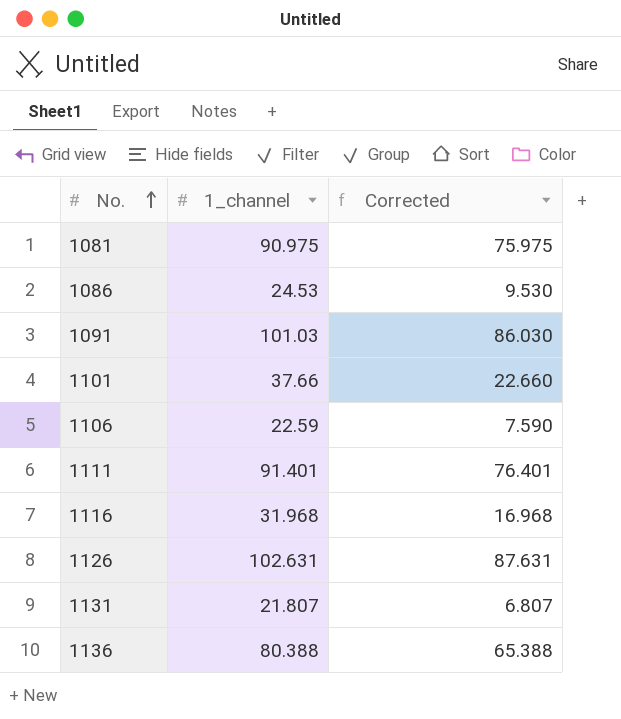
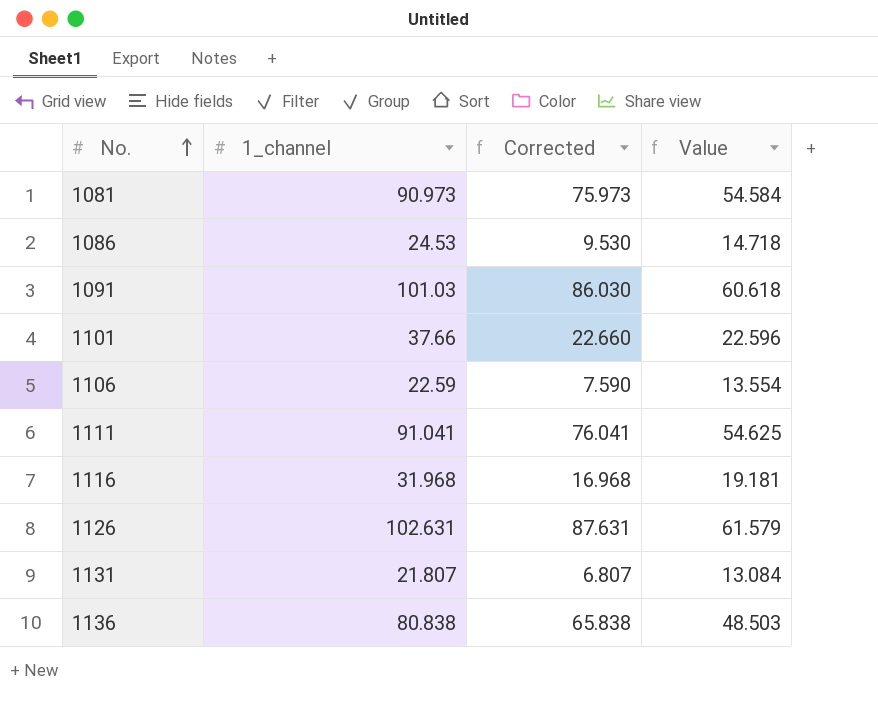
column Value | formula: none -> [1_channel] * 0.6
1081 | 1_channel: 90.975 -> 90.973
1081 | Corrected: 75.975 -> 75.973
1111 | 1_channel: 91.401 -> 91.041
1111 | Corrected: 76.401 -> 76.041
1136 | 1_channel: 80.388 -> 80.838
1136 | Corrected: 65.388 -> 65.838

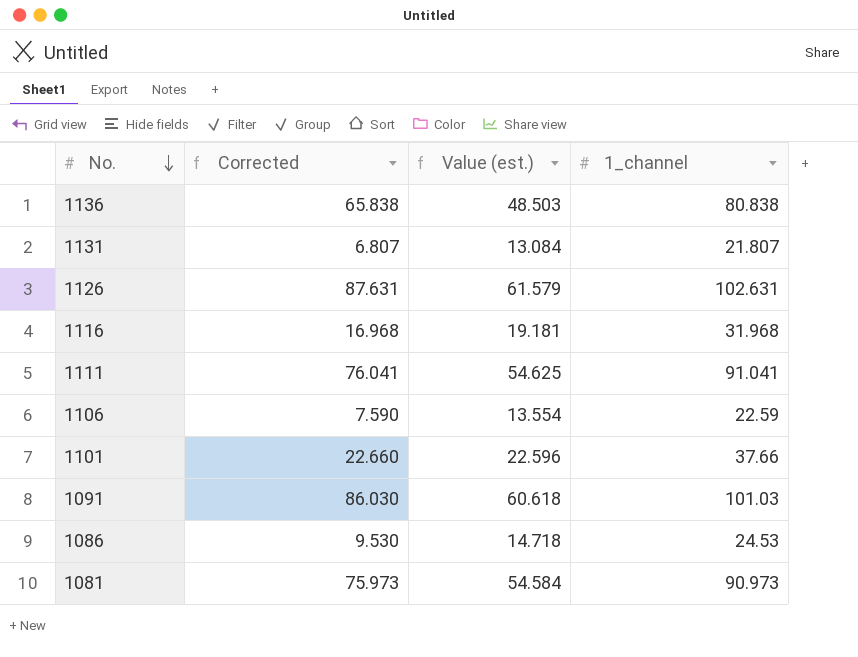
row order: No. ascending -> No. descending
column name: Value -> Value (est.)
column 1_channel | position: 2 -> 4

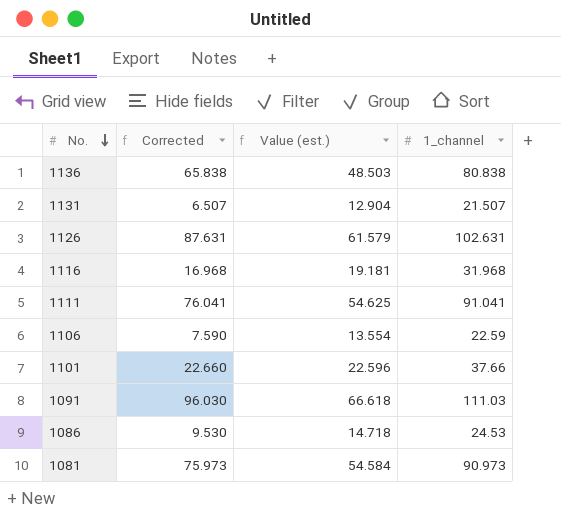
1131 | Corrected: 6.807 -> 6.507
1131 | Value (est.): 13.084 -> 12.904
1131 | 1_channel: 21.807 -> 21.507
1091 | Corrected: 86.030 -> 96.030
1091 | Value (est.): 60.618 -> 66.618
1091 | 1_channel: 101.03 -> 111.03

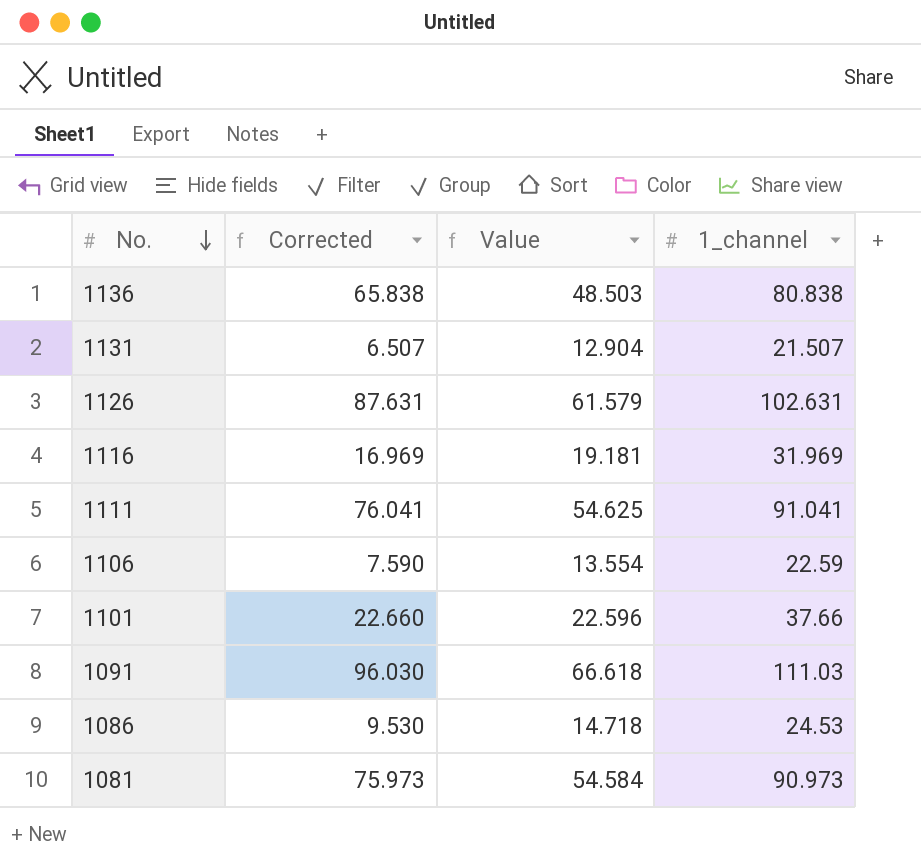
column name: Value (est.) -> Value
1116 | Corrected: 16.968 -> 16.969
1116 | 1_channel: 31.968 -> 31.969

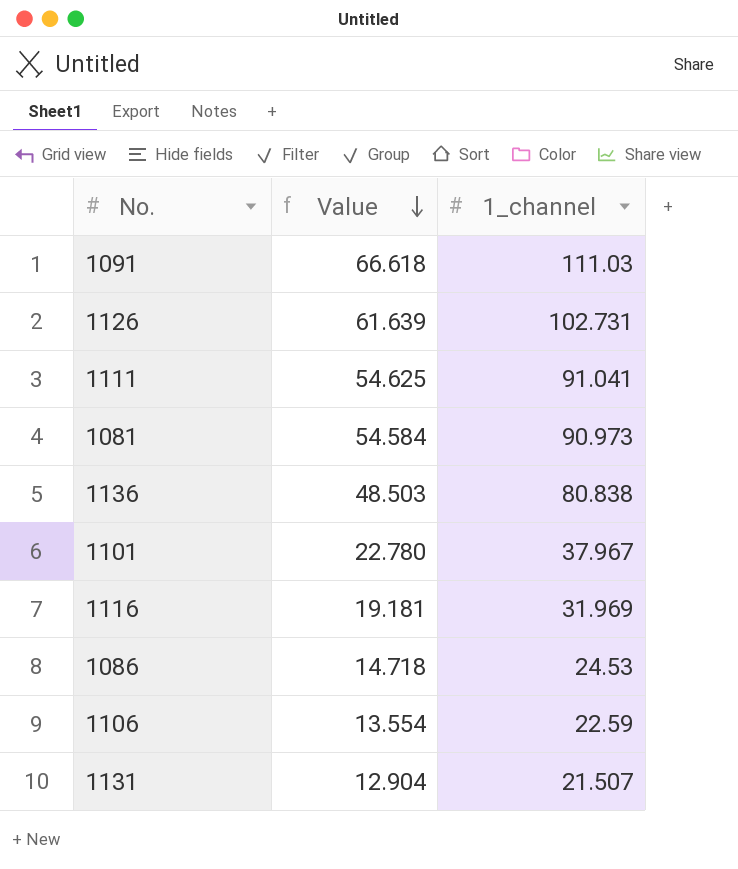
row order: No. descending -> Value descending
column Corrected | formula: [1_channel] - 15 -> none
1126 | Value: 61.579 -> 61.639
1126 | 1_channel: 102.631 -> 102.731
1101 | Value: 22.596 -> 22.780
1101 | 1_channel: 37.66 -> 37.967

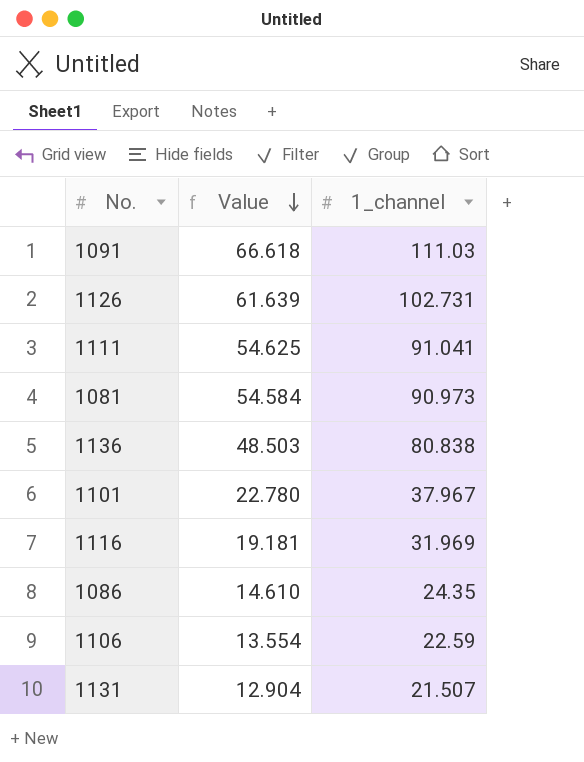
1086 | Value: 14.718 -> 14.610
1086 | 1_channel: 24.53 -> 24.35

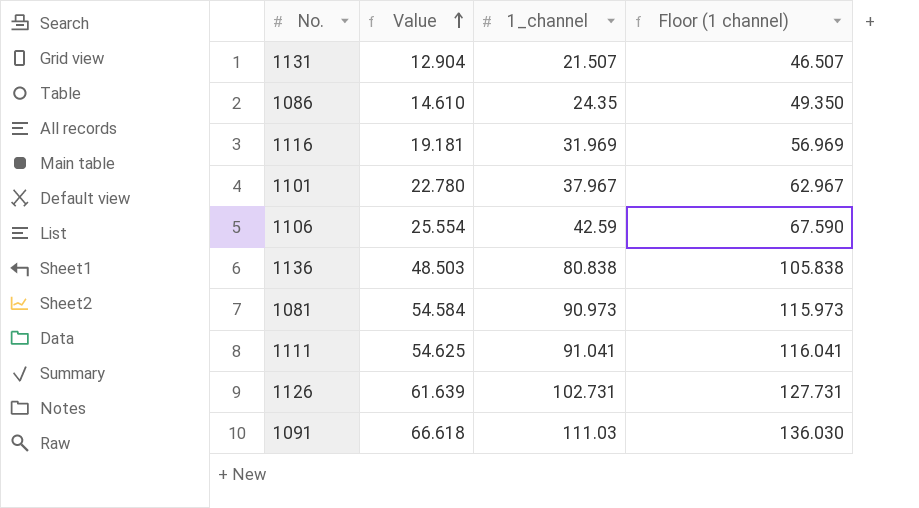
row order: Value descending -> Value ascending
column Floor (1 channel) | formula: none -> [1_channel] + 25
1106 | Value: 13.554 -> 25.554
1106 | 1_channel: 22.59 -> 42.59

